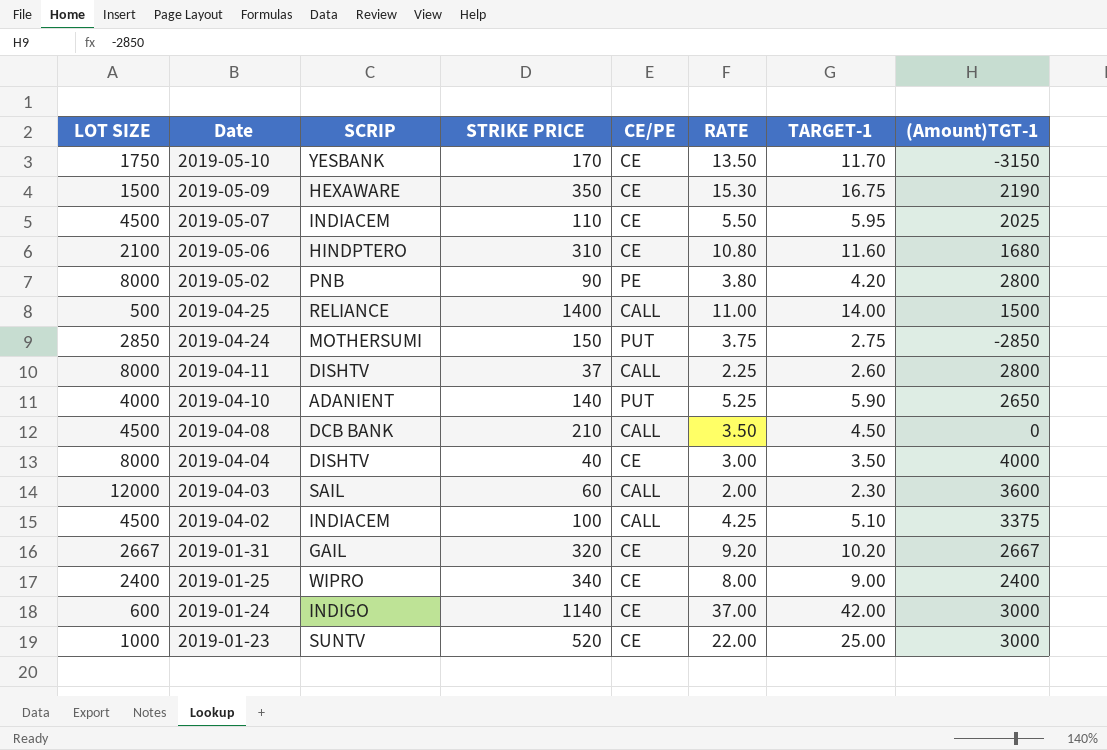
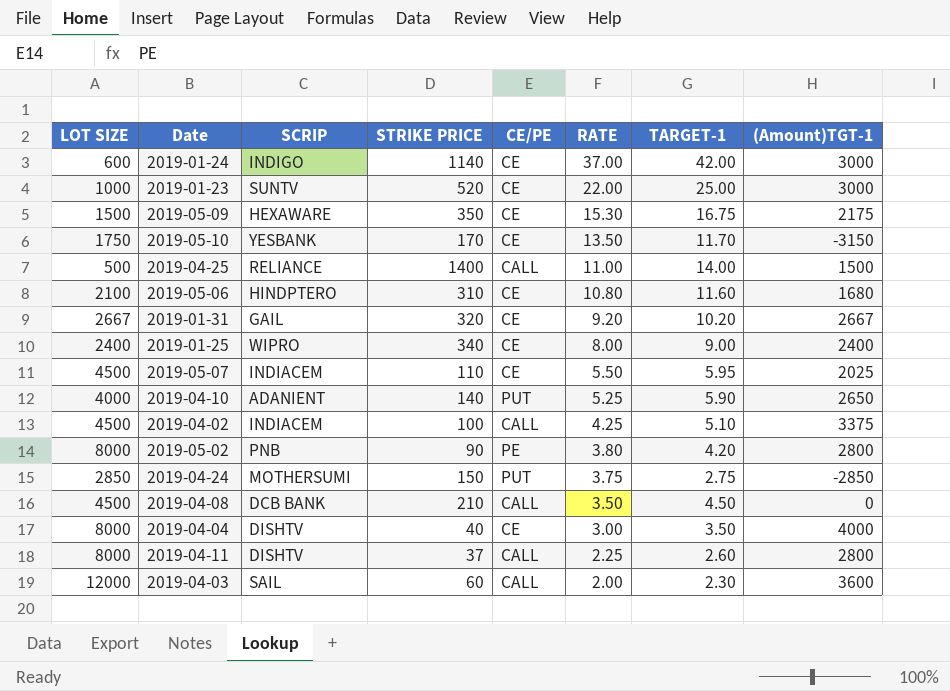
row order: Date descending -> RATE descending
2019-05-09 | (Amount)TGT-1: 2190 -> 2175

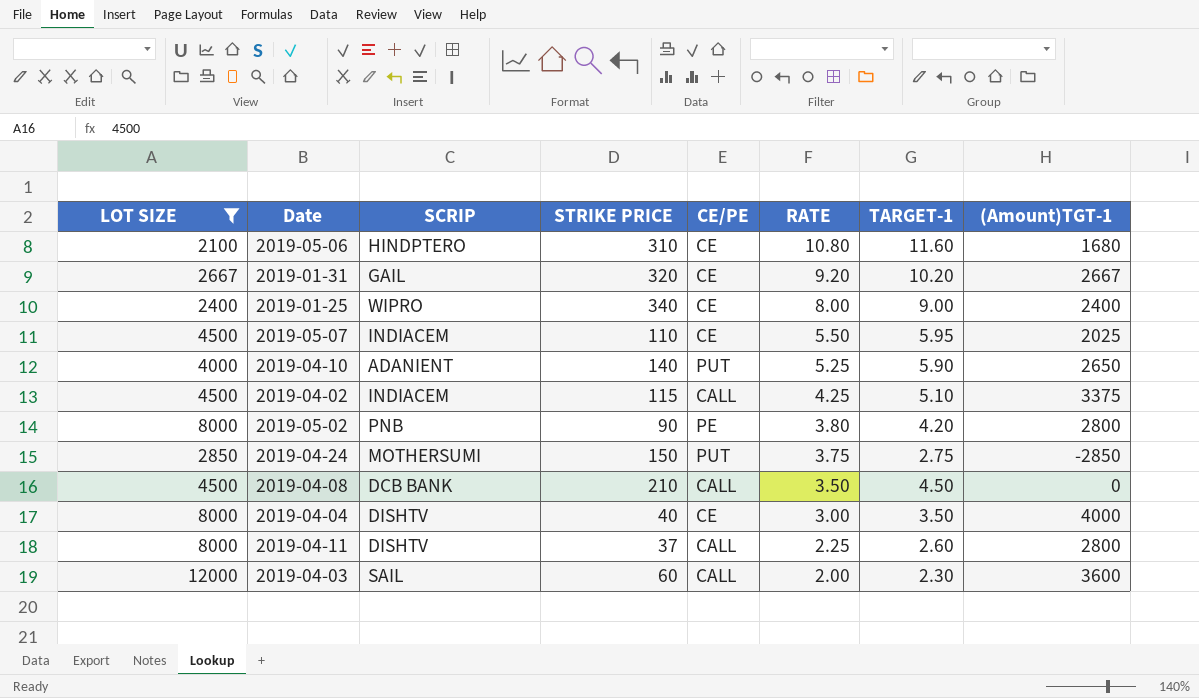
filter: none -> LOT SIZE >= 2100
2019-04-02 | STRIKE PRICE: 100 -> 115

